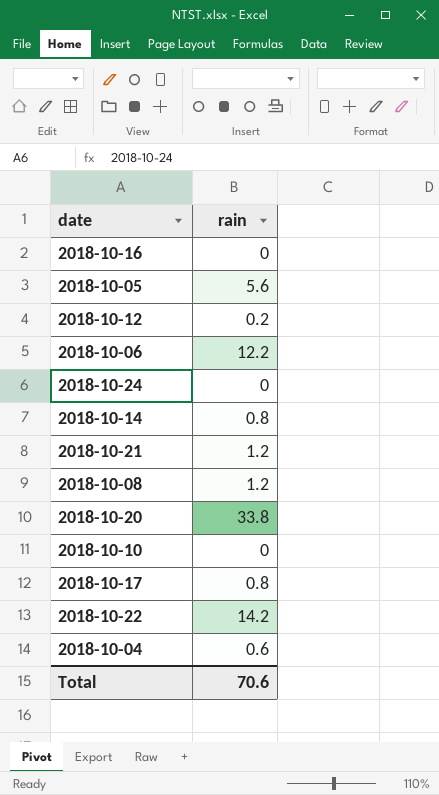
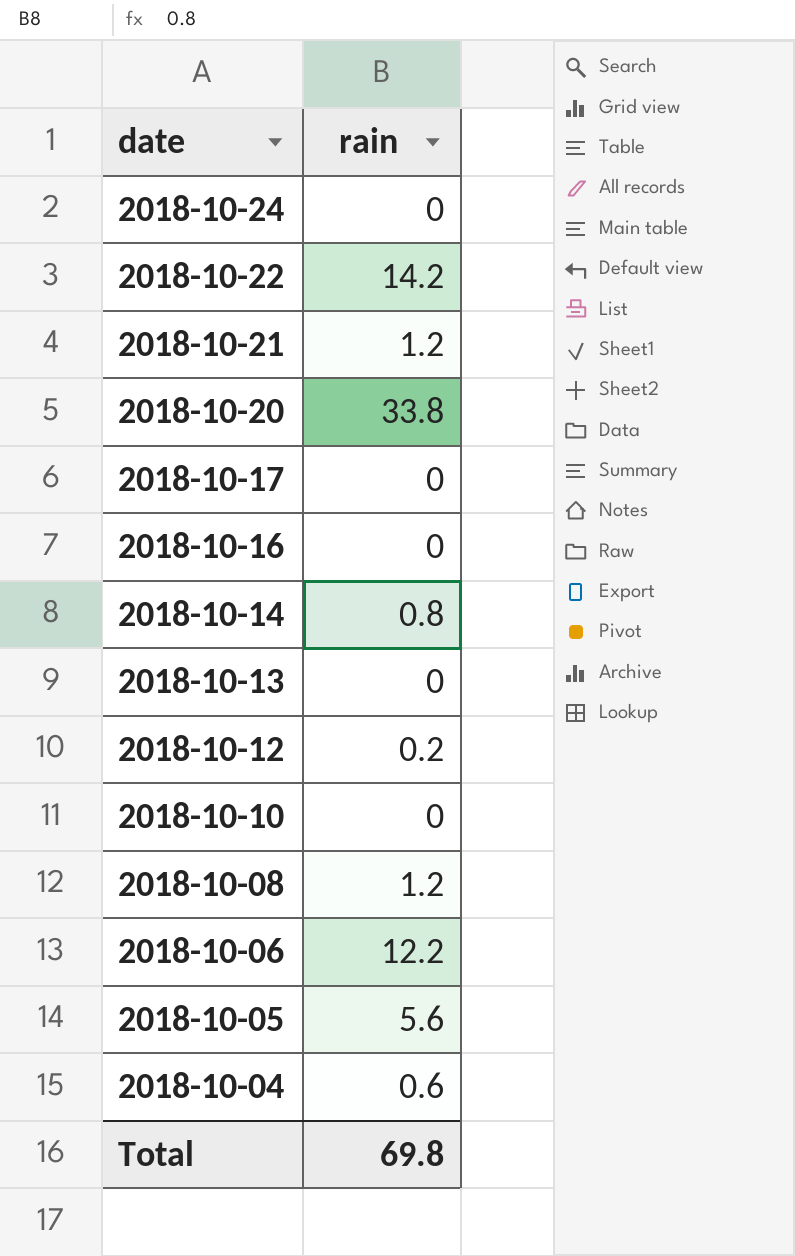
row order: none -> date descending
2018-10-17 | rain: 0.8 -> 0
row 2018-10-13: none -> 0
Total | rain: 70.6 -> 69.8

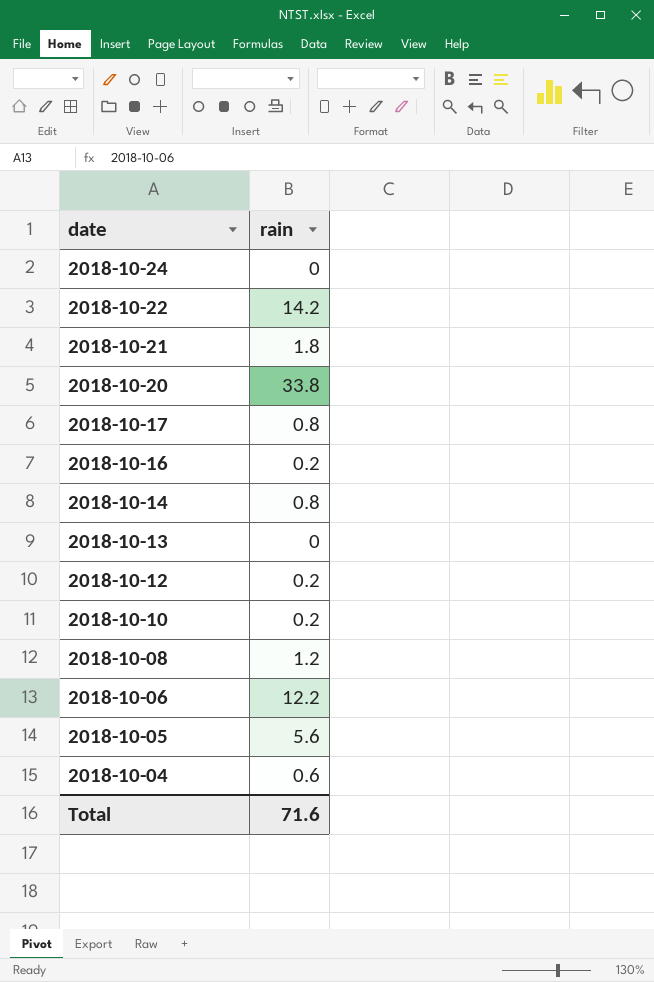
2018-10-21 | rain: 1.2 -> 1.8
2018-10-17 | rain: 0 -> 0.8
2018-10-16 | rain: 0 -> 0.2
2018-10-10 | rain: 0 -> 0.2
Total | rain: 69.8 -> 71.6

